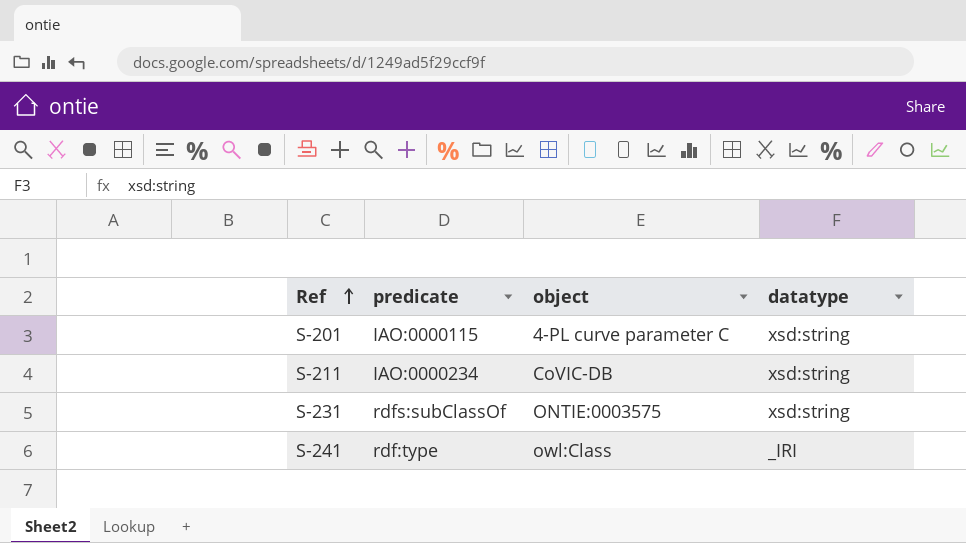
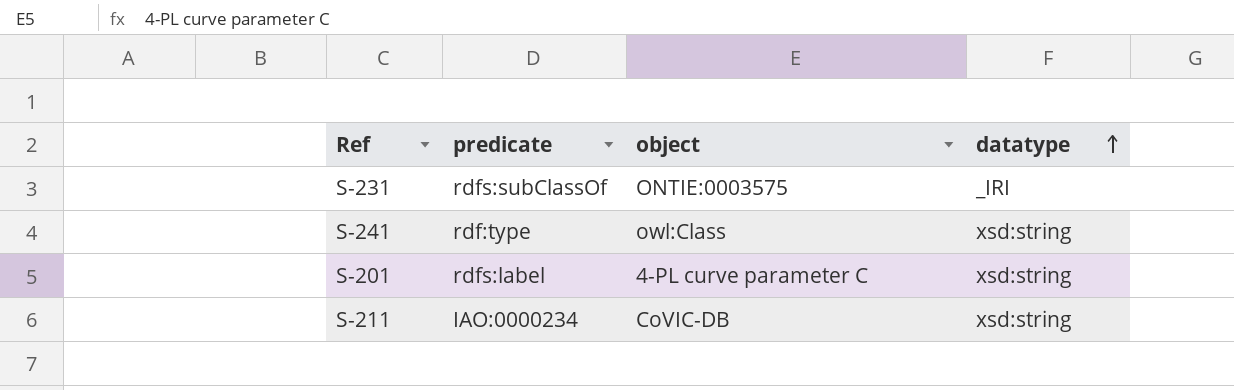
row order: Ref ascending -> datatype ascending
S-231 | datatype: xsd:string -> _IRI
S-241 | datatype: _IRI -> xsd:string
S-201 | predicate: IAO:0000115 -> rdfs:label

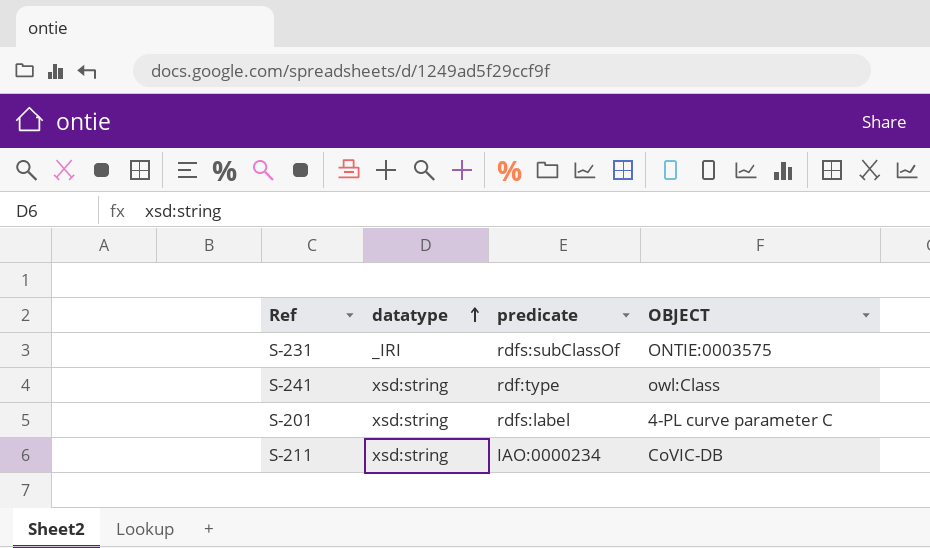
column datatype | position: 4 -> 2
column name: object -> OBJECT

